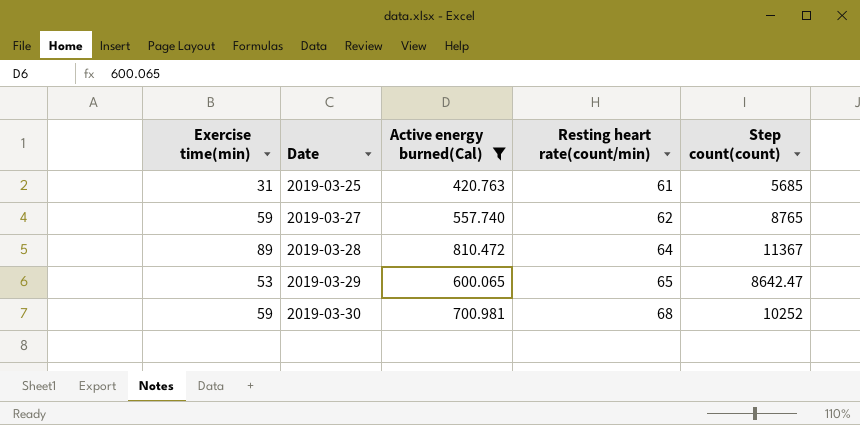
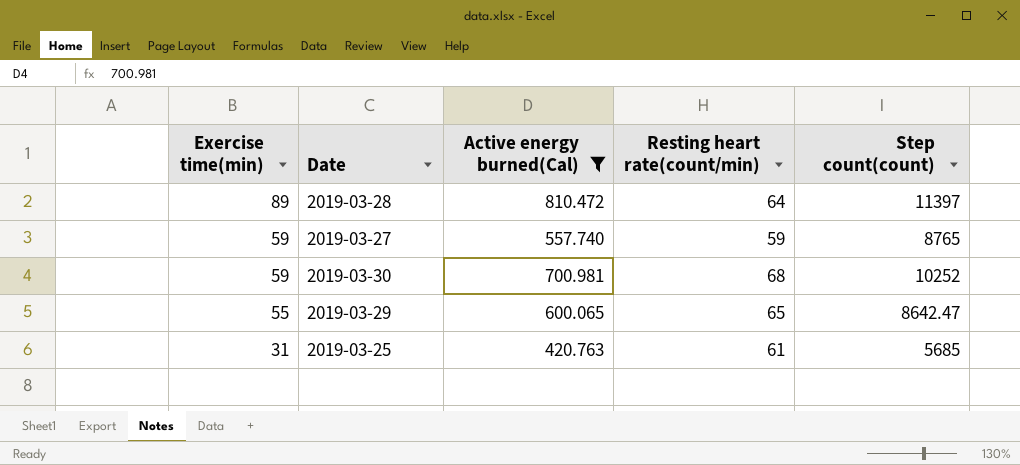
row order: Date ascending -> Exercise time(min) descending
2019-03-28 | Step count(count): 11367 -> 11397
2019-03-27 | Resting heart rate(count/min): 62 -> 59
2019-03-29 | Exercise time(min): 53 -> 55

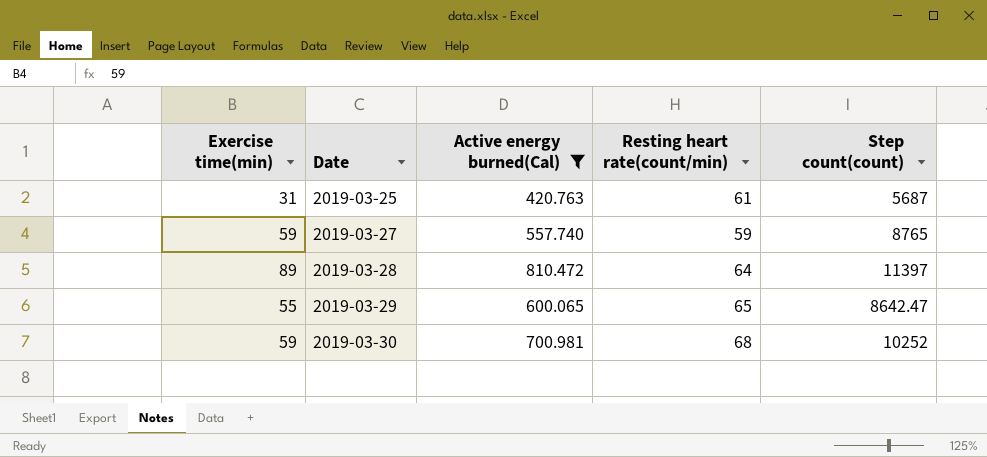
row order: Exercise time(min) descending -> Date ascending
2019-03-25 | Step count(count): 5685 -> 5687

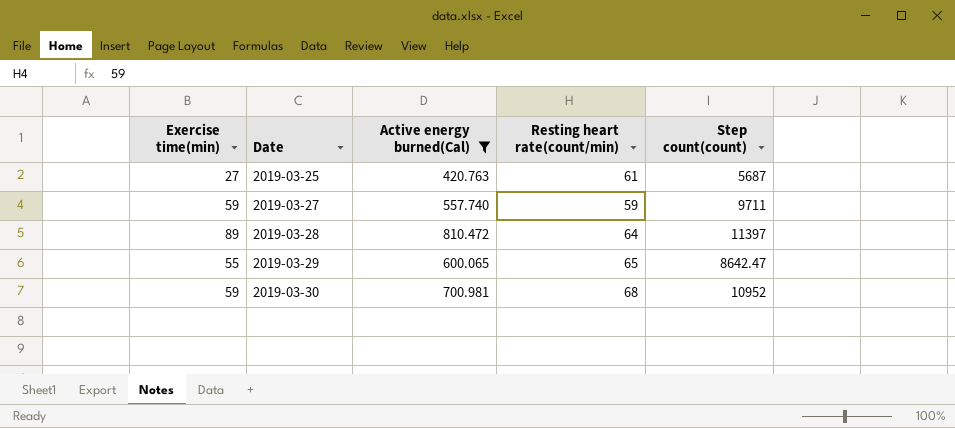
2019-03-25 | Exercise time(min): 31 -> 27
2019-03-27 | Step count(count): 8765 -> 9711
2019-03-30 | Step count(count): 10252 -> 10952

